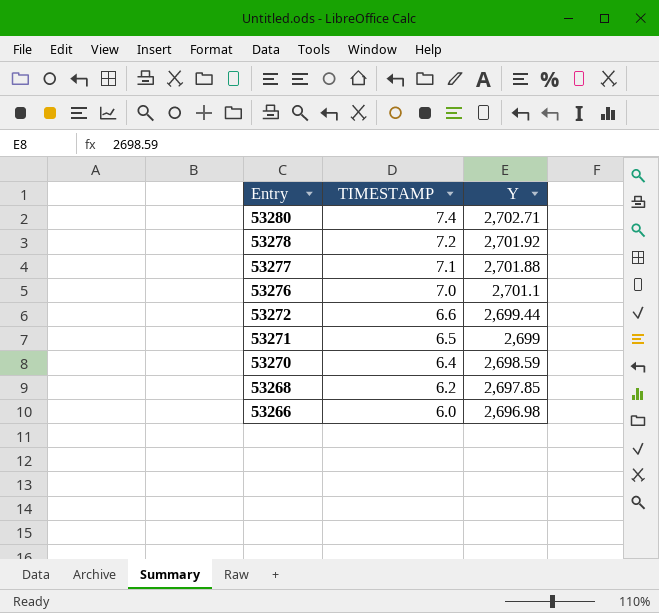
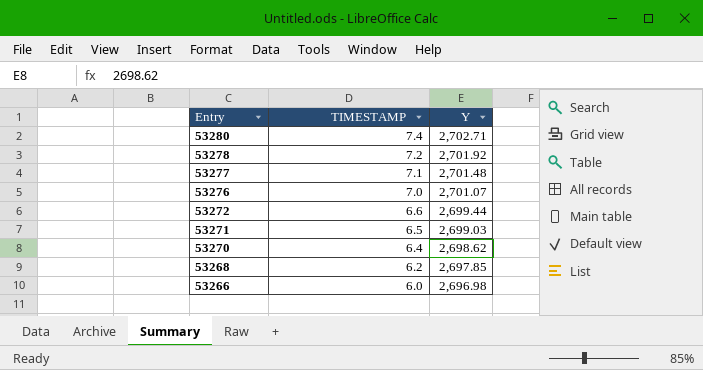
53277 | Y: 2,701.88 -> 2,701.48
53276 | Y: 2,701.1 -> 2,701.07
53271 | Y: 2,699 -> 2,699.03
53270 | Y: 2,698.59 -> 2,698.62

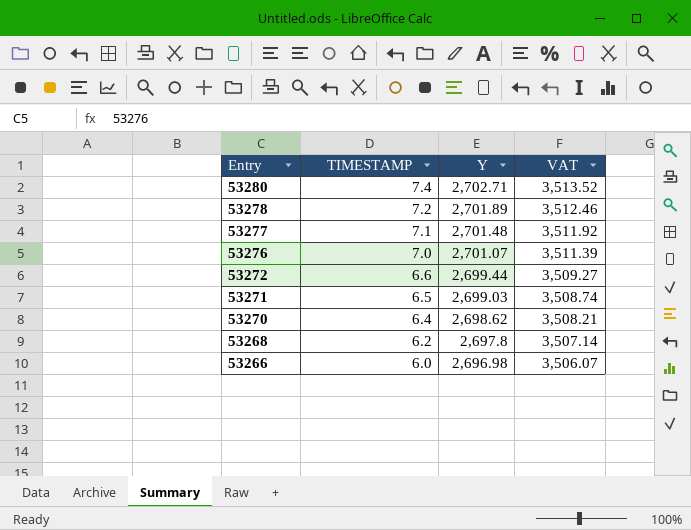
column VAT | formula: none -> [Y] * 1.3
53278 | Y: 2,701.92 -> 2,701.89
53268 | Y: 2,697.85 -> 2,697.8

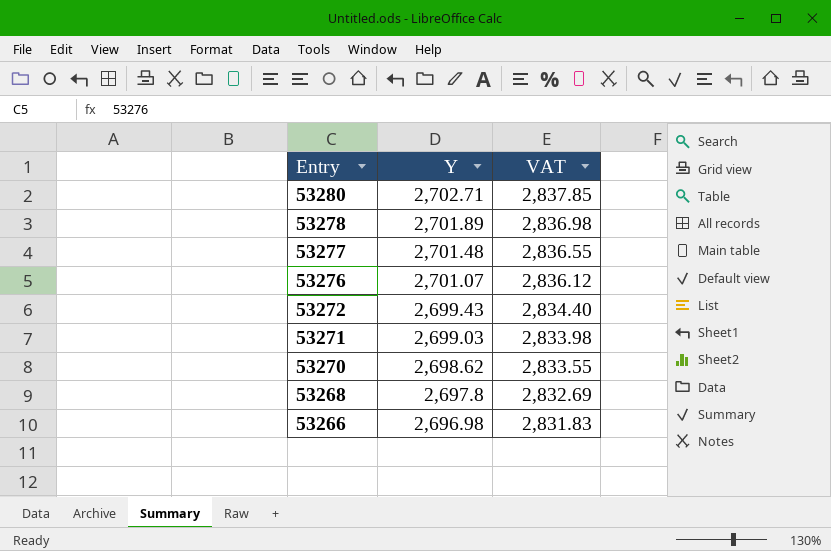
column TIMESTAMP | position: 2 -> none
column VAT | formula: [Y] * 1.3 -> [Y] * 1.05
53272 | Y: 2,699.44 -> 2,699.43

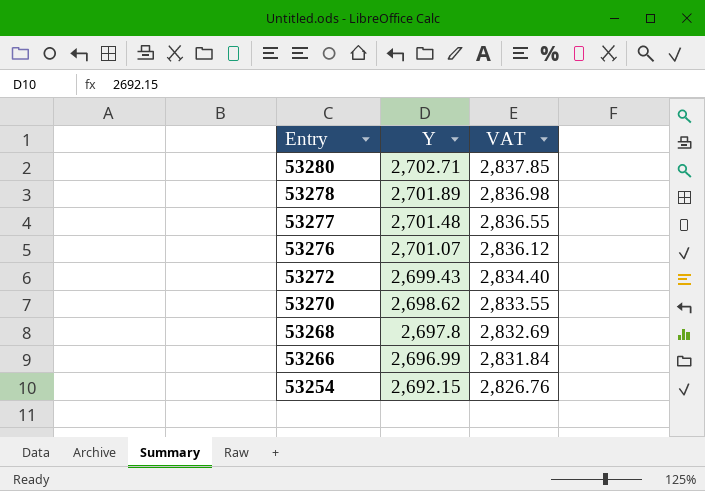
row 53271: 2,699.03 | 2,833.98 -> none
53266 | Y: 2,696.98 -> 2,696.99
53266 | VAT: 2,831.83 -> 2,831.84
row 53254: none -> 2,692.15 | 2,826.76

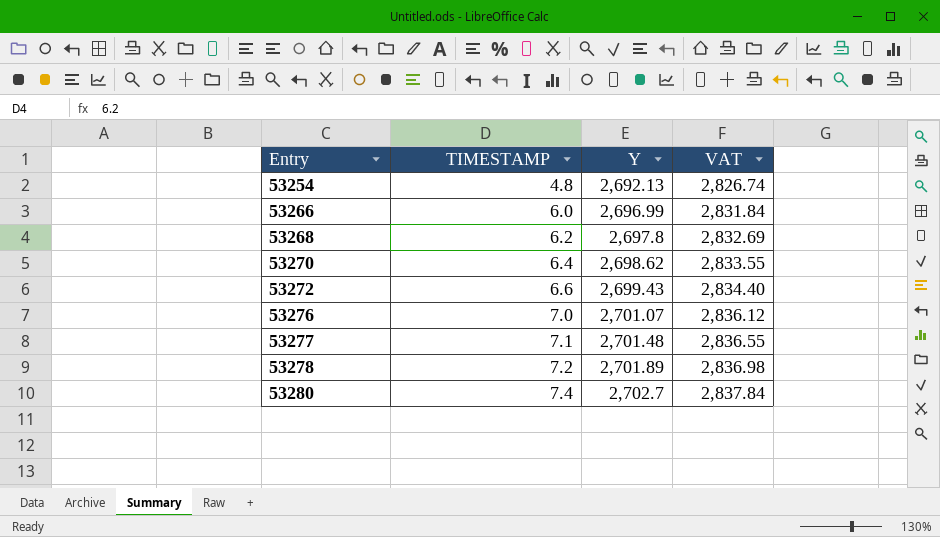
row order: Entry descending -> Entry ascending
column TIMESTAMP | position: none -> 2
53254 | Y: 2,692.15 -> 2,692.13
53254 | VAT: 2,826.76 -> 2,826.74
53280 | Y: 2,702.71 -> 2,702.7
53280 | VAT: 2,837.85 -> 2,837.84

